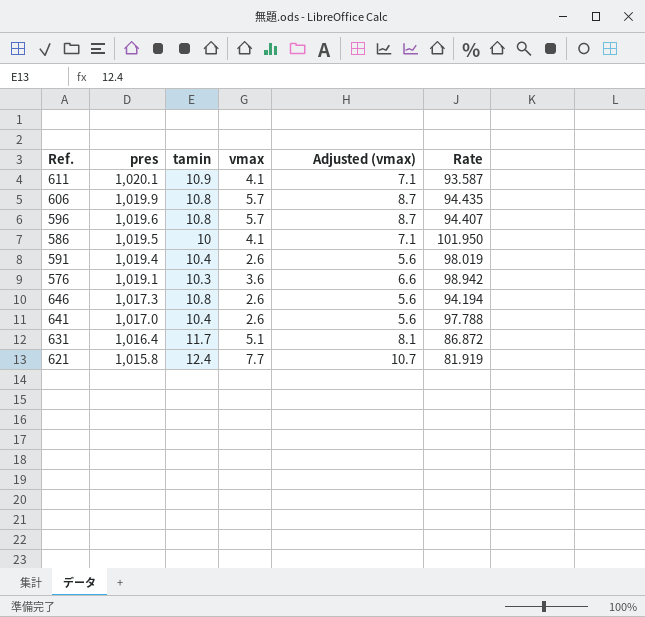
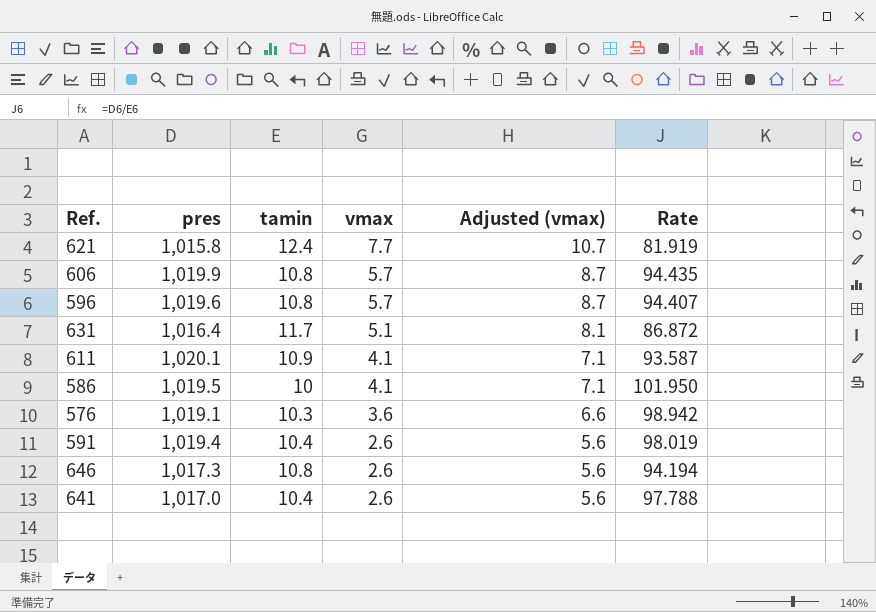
row order: pres descending -> vmax descending

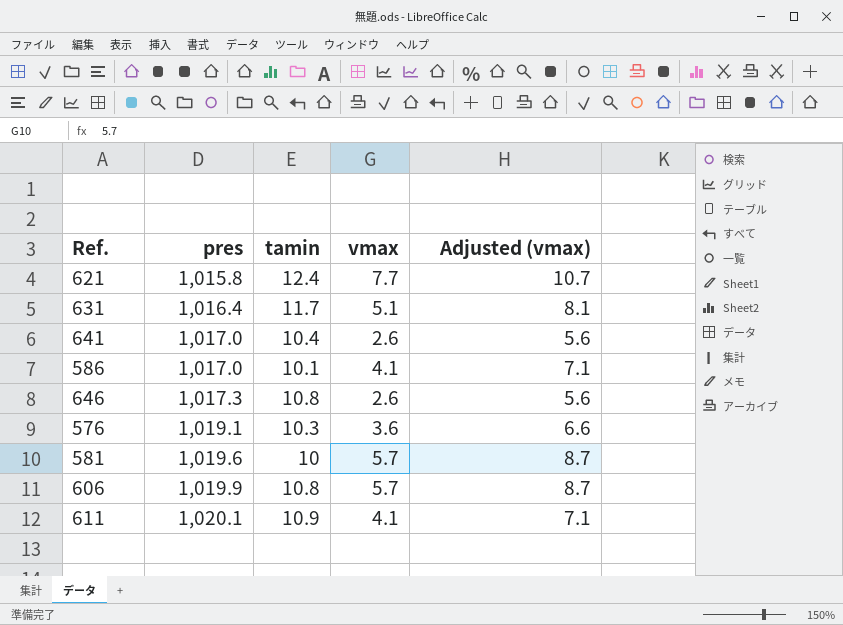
row order: vmax descending -> pres ascending
column Rate | formula: [pres] / [tamin] -> none
row 596: 1,019.6 | 10.8 | 5.7 | 8.7 | 94.407 -> none
row 591: 1,019.4 | 10.4 | 2.6 | 5.6 | 98.019 -> none
586 | pres: 1,019.5 -> 1,017.0
586 | tamin: 10 -> 10.1
row 581: none -> 1,019.6 | 10 | 5.7 | 8.7

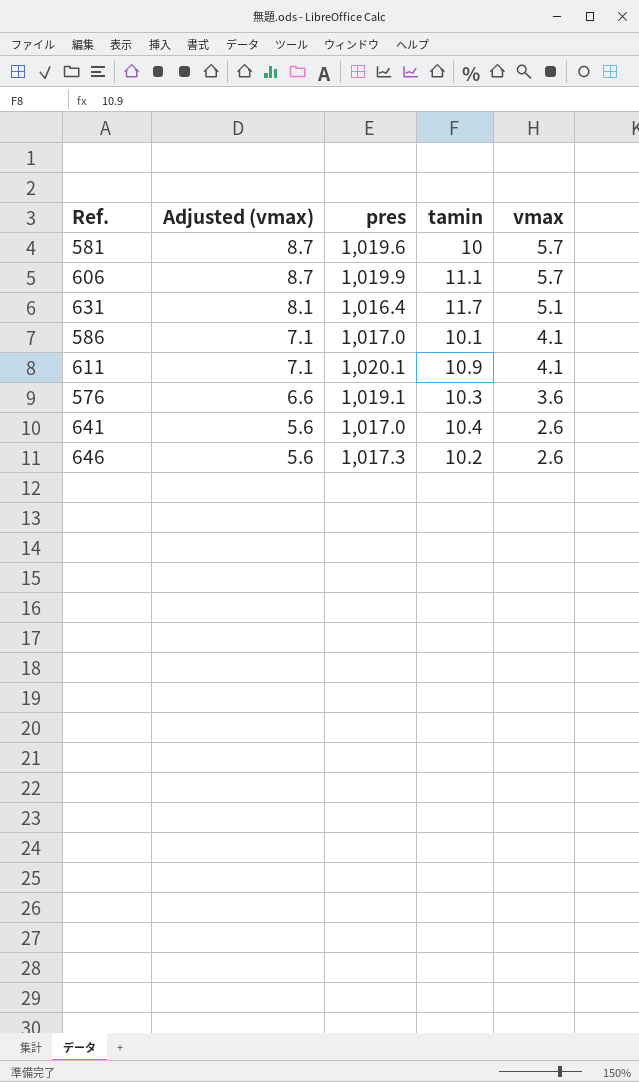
row order: pres ascending -> Adjusted (vmax) descending
column Adjusted (vmax) | position: 5 -> 2
row 621: 1,015.8 | 12.4 | 7.7 | 10.7 -> none
606 | tamin: 10.8 -> 11.1
646 | tamin: 10.8 -> 10.2

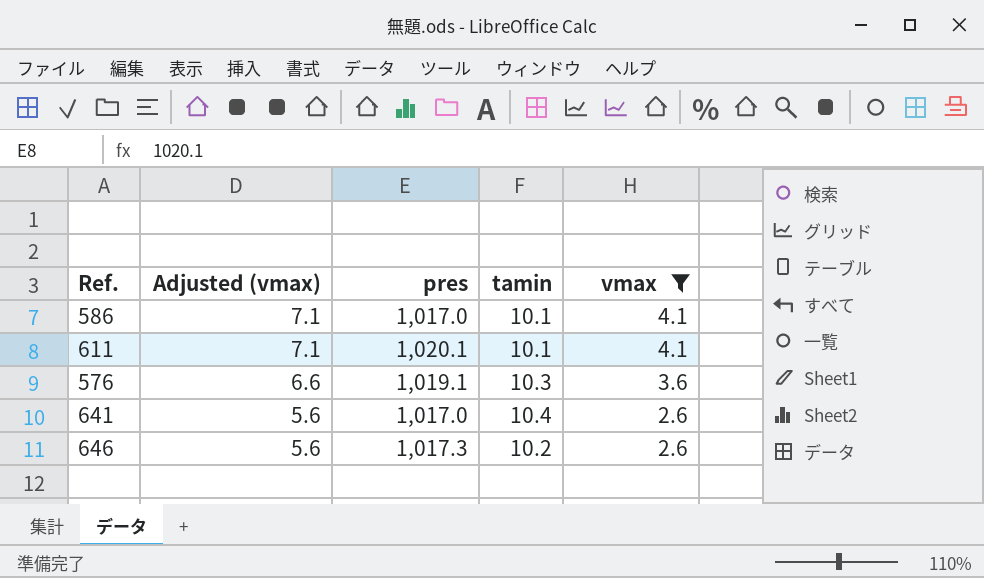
filter: none -> vmax <= 4.1
611 | tamin: 10.9 -> 10.1

